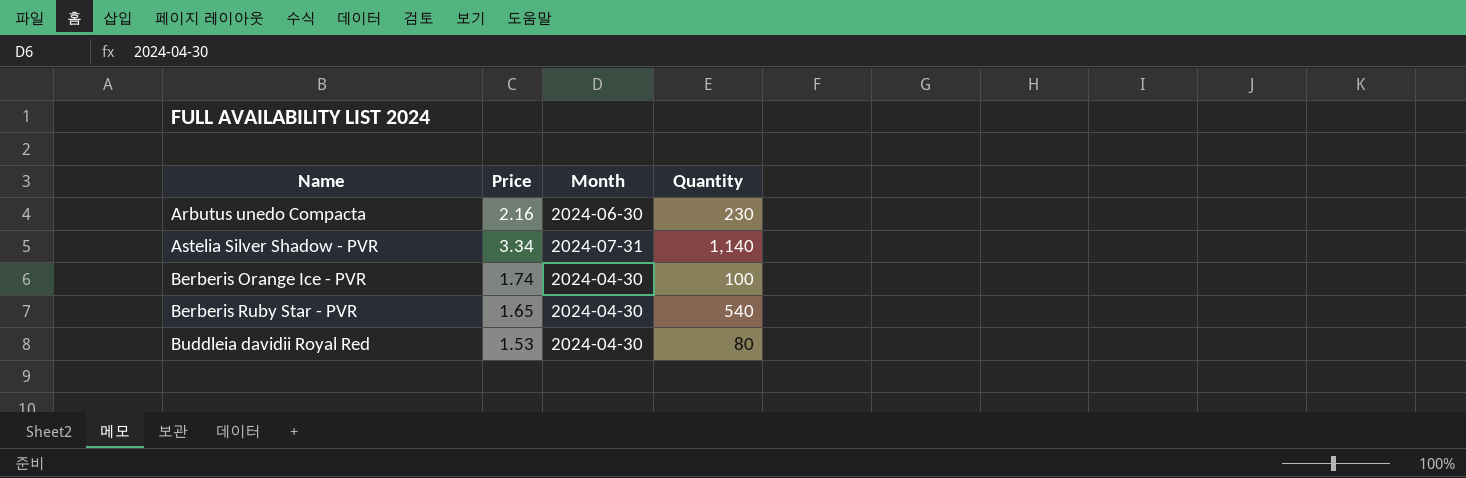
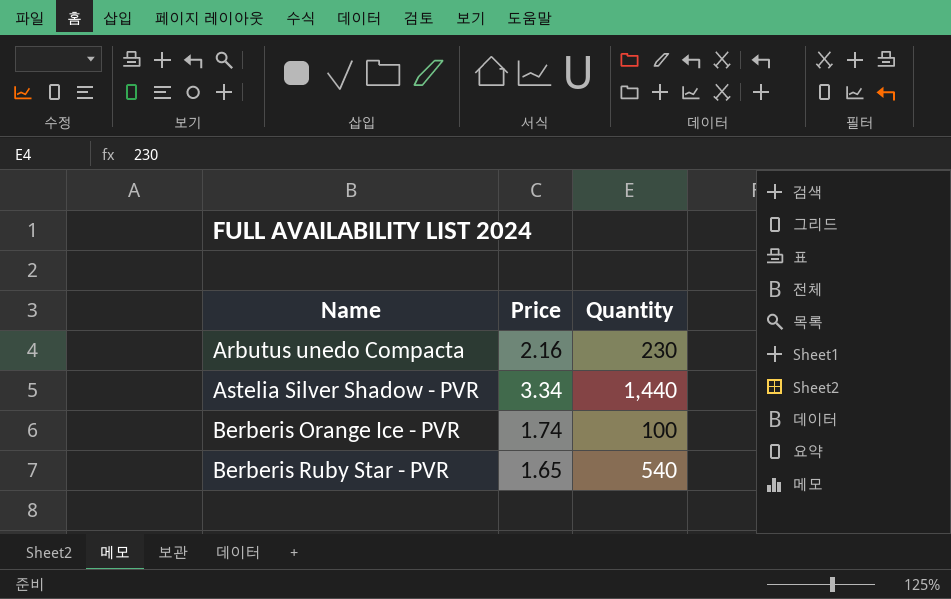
column Month | position: 3 -> none
row Buddleia davidii Royal Red: 1.53 | 2024-04-30 | 80 -> none
Astelia Silver Shadow - PVR | Quantity: 1,140 -> 1,440

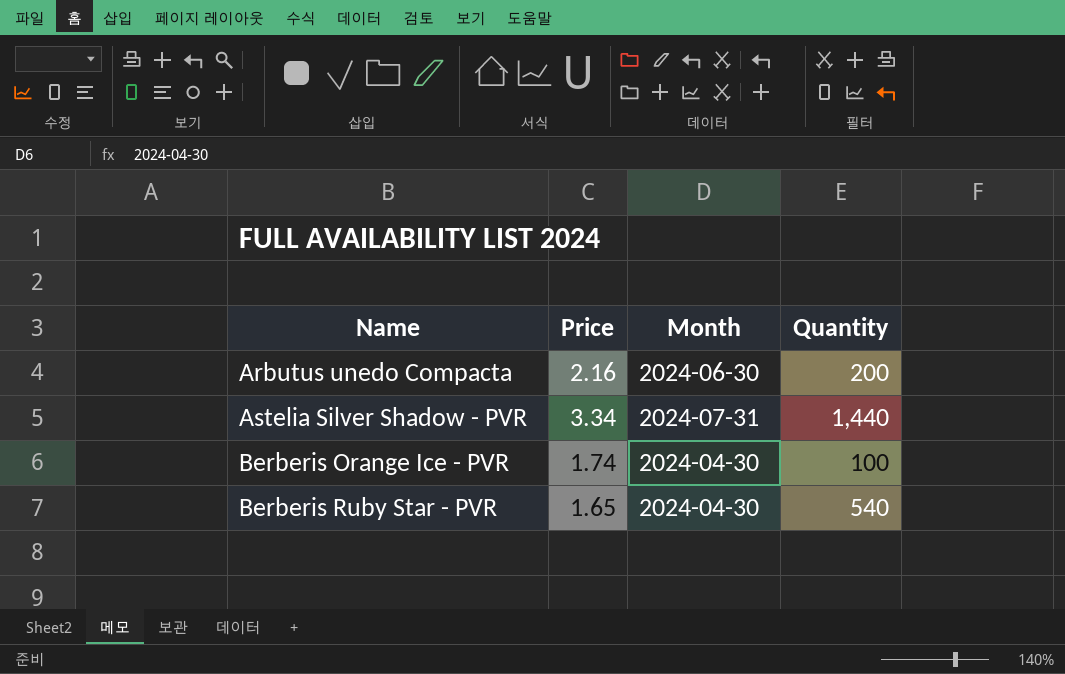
column Month | position: none -> 3
Arbutus unedo Compacta | Quantity: 230 -> 200

